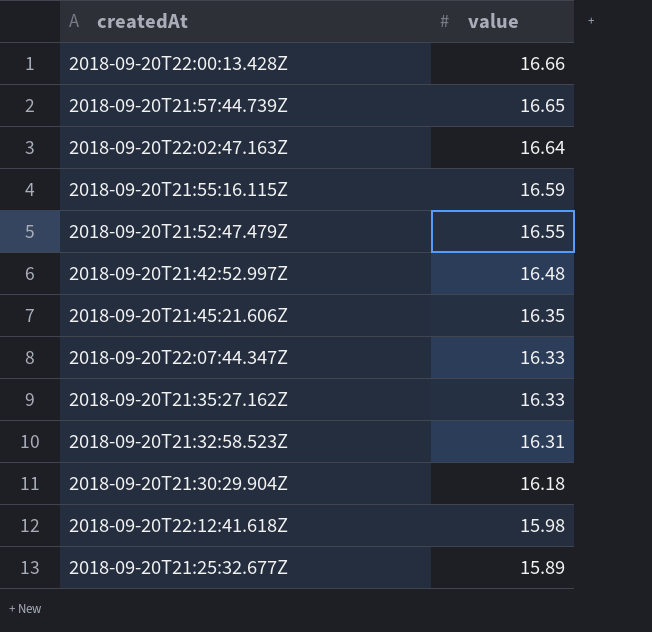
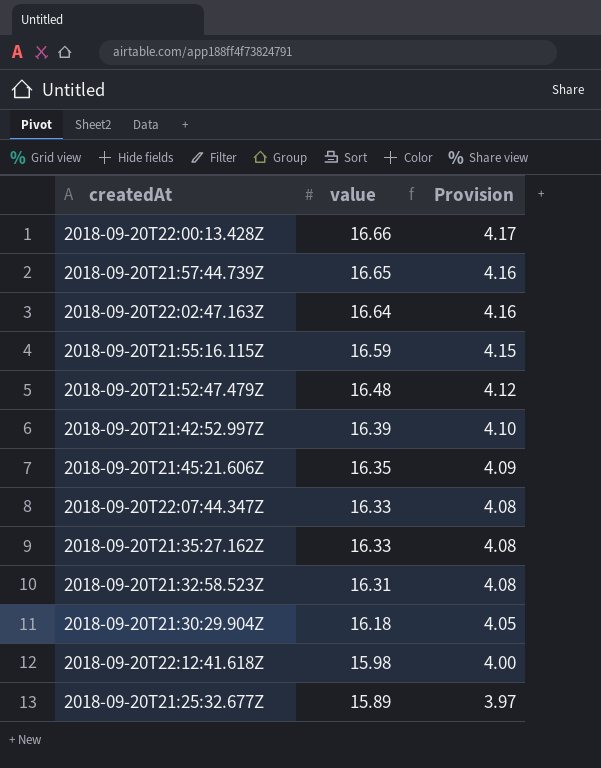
column Provision | formula: none -> [value] * 0.25
2018-09-20T21:52:47.479Z | value: 16.55 -> 16.48
2018-09-20T21:42:52.997Z | value: 16.48 -> 16.39

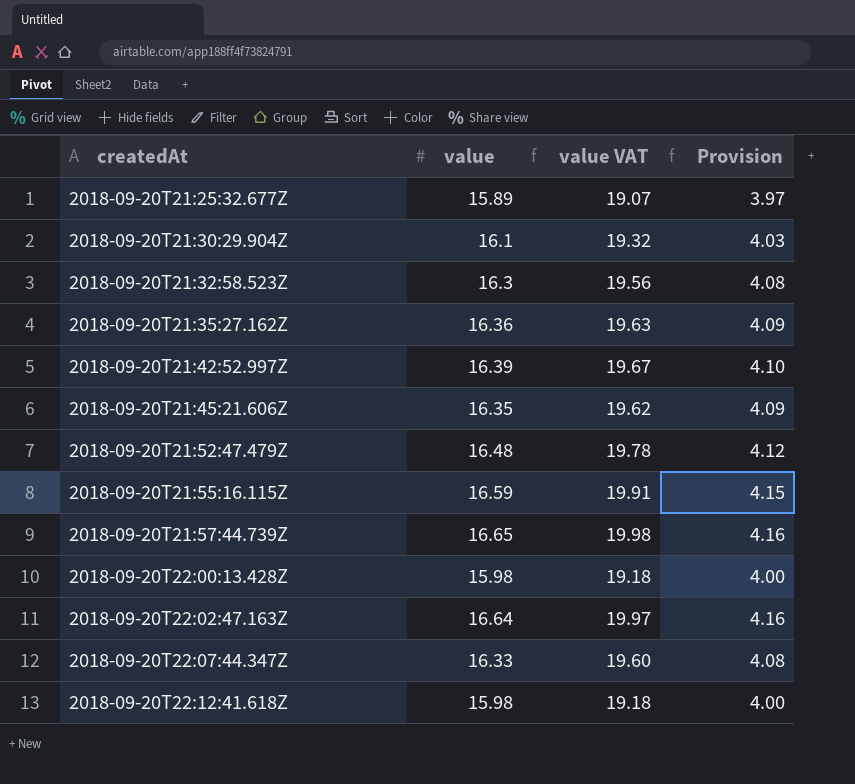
row order: value descending -> createdAt ascending
column value VAT | formula: none -> [value] * 1.2
2018-09-20T21:30:29.904Z | value: 16.18 -> 16.1
2018-09-20T21:30:29.904Z | Provision: 4.05 -> 4.03
2018-09-20T21:32:58.523Z | value: 16.31 -> 16.3
2018-09-20T21:35:27.162Z | value: 16.33 -> 16.36
2018-09-20T21:35:27.162Z | Provision: 4.08 -> 4.09
2018-09-20T22:00:13.428Z | value: 16.66 -> 15.98
2018-09-20T22:00:13.428Z | Provision: 4.17 -> 4.00

